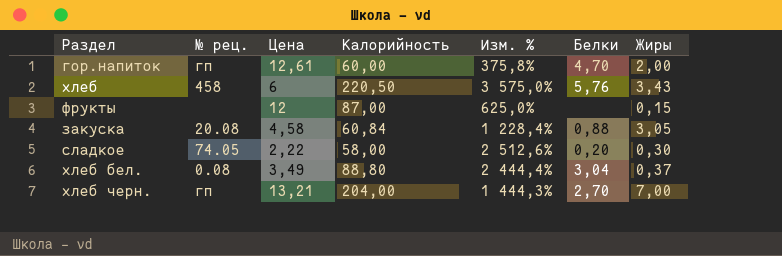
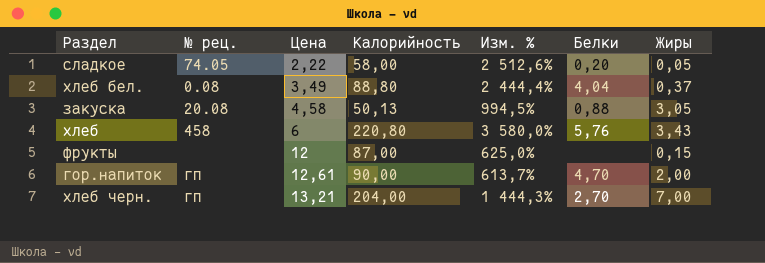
row order: none -> Цена ascending
сладкое | Жиры: 0,30 -> 0,05
хлеб бел. | Белки: 3,04 -> 4,04
закуска | Калорийность: 60,84 -> 50,13
закуска | Изм. %: 1 228,4% -> 994,5%
хлеб | Калорийность: 220,50 -> 220,80
хлеб | Изм. %: 3 575,0% -> 3 580,0%
гор.напиток | Калорийность: 60,00 -> 90,00
гор.напиток | Изм. %: 375,8% -> 613,7%

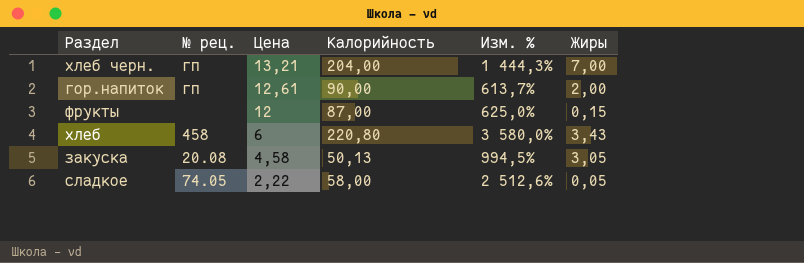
row order: Цена ascending -> Цена descending
column Белки | position: 6 -> none
row хлеб бел.: 0.08 | 3,49 | 88,80 | 2 444,4% | 4,04 | 0,37 -> none

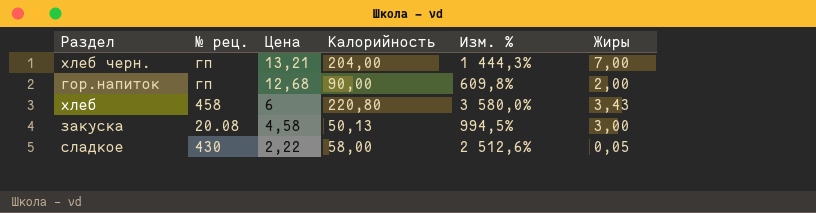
row фрукты: none | 12 | 87,00 | 625,0% | 0,15 -> none
гор.напиток | Цена: 12,61 -> 12,68
гор.напиток | Изм. %: 613,7% -> 609,8%
закуска | Жиры: 3,05 -> 3,00
сладкое | № рец.: 74.05 -> 430

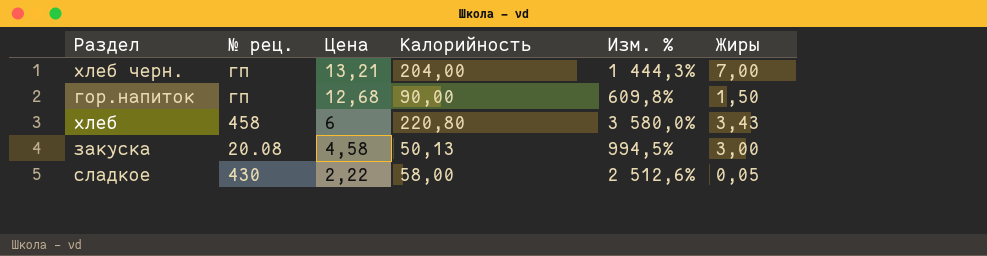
гор.напиток | Жиры: 2,00 -> 1,50

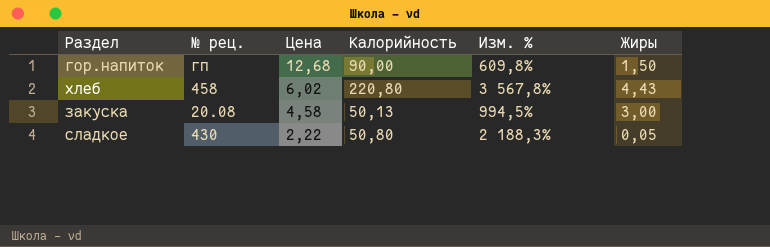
row хлеб черн.: гп | 13,21 | 204,00 | 1 444,3% | 7,00 -> none
хлеб | Цена: 6 -> 6,02
хлеб | Изм. %: 3 580,0% -> 3 567,8%
хлеб | Жиры: 3,43 -> 4,43
сладкое | Калорийность: 58,00 -> 50,80
сладкое | Изм. %: 2 512,6% -> 2 188,3%

